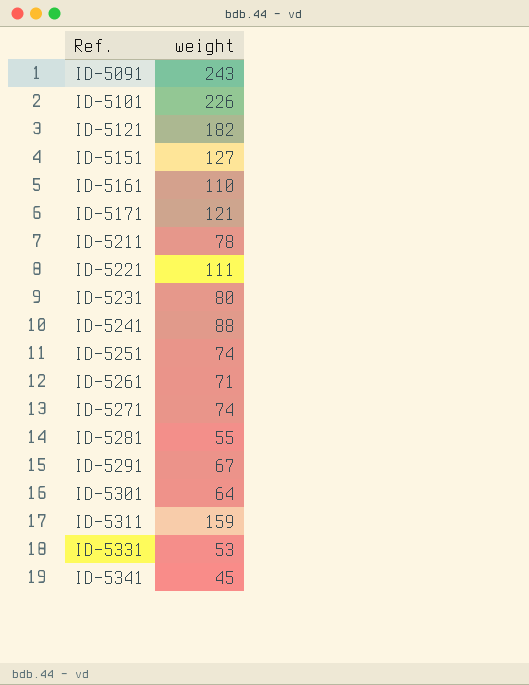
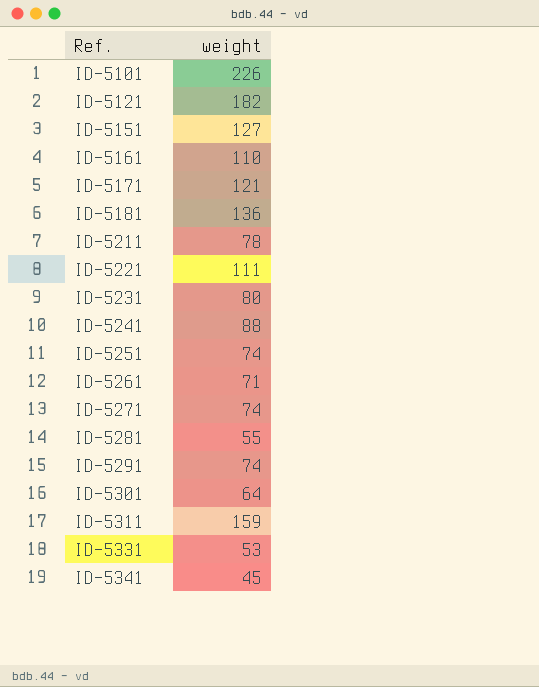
row ID-5091: 243 -> none
row ID-5181: none -> 136
ID-5291 | weight: 67 -> 74

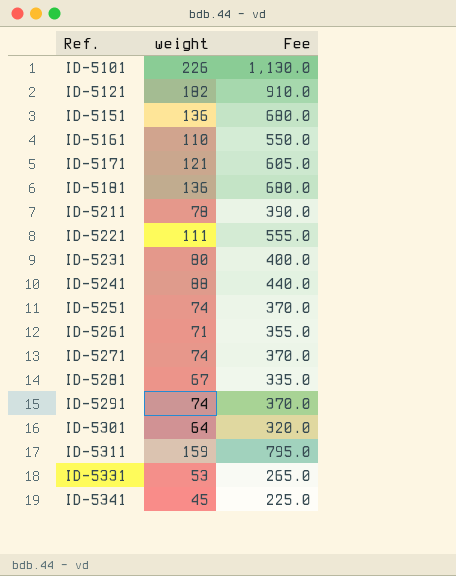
column Fee | formula: none -> [weight] * 5
ID-5151 | weight: 127 -> 136
ID-5281 | weight: 55 -> 67

